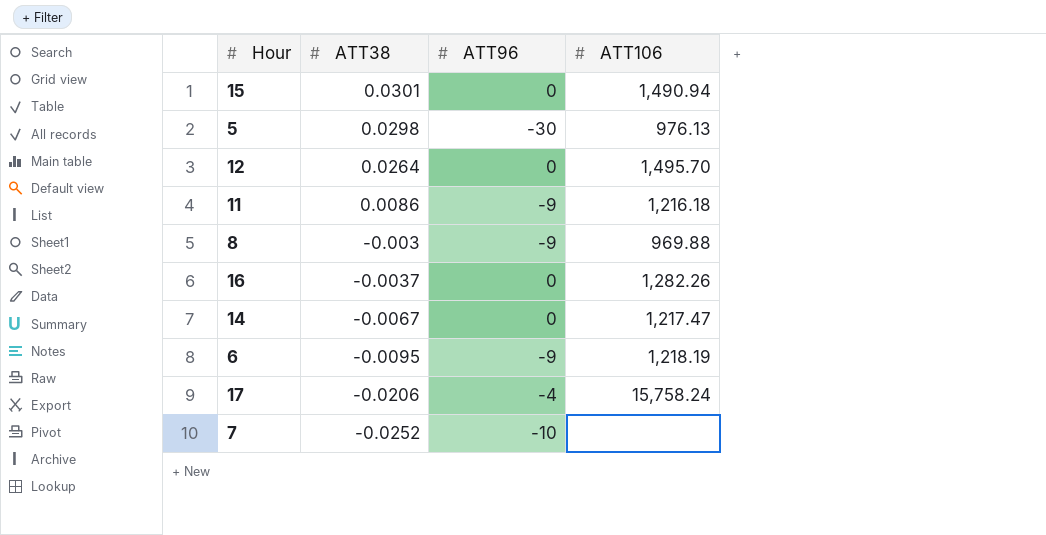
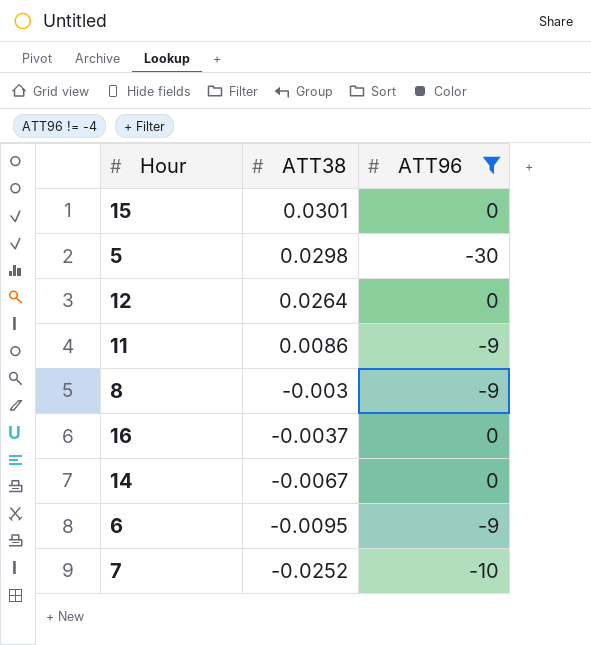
filter: none -> ATT96 != -4
column ATT106 | position: 4 -> none

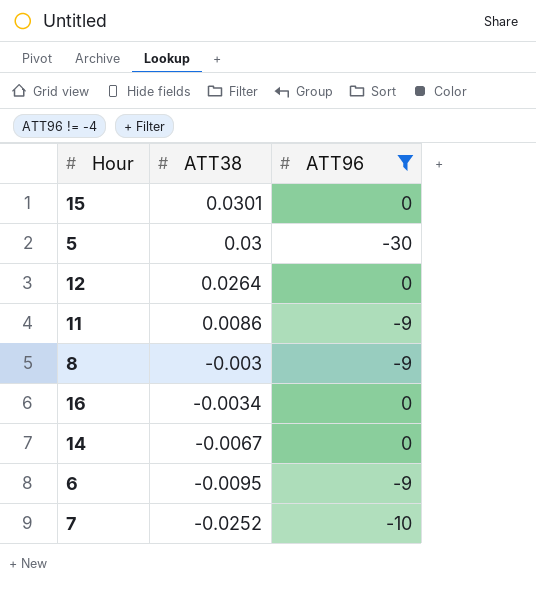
5 | ATT38: 0.0298 -> 0.03
16 | ATT38: -0.0037 -> -0.0034

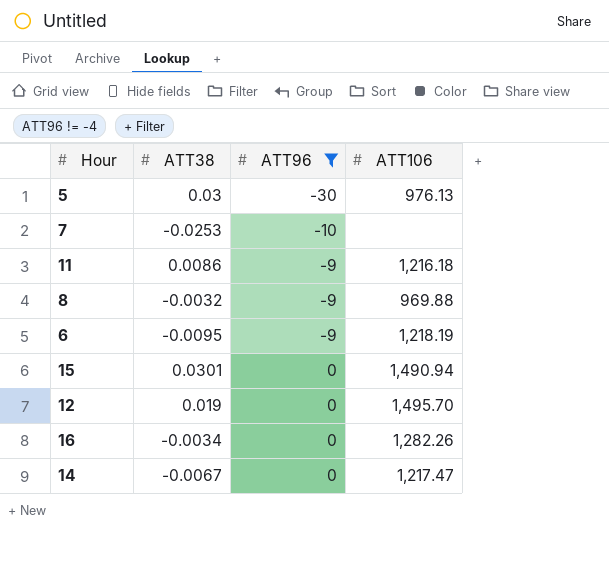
row order: ATT38 descending -> ATT96 ascending
column ATT106 | position: none -> 4
7 | ATT38: -0.0252 -> -0.0253
8 | ATT38: -0.003 -> -0.0032
12 | ATT38: 0.0264 -> 0.019

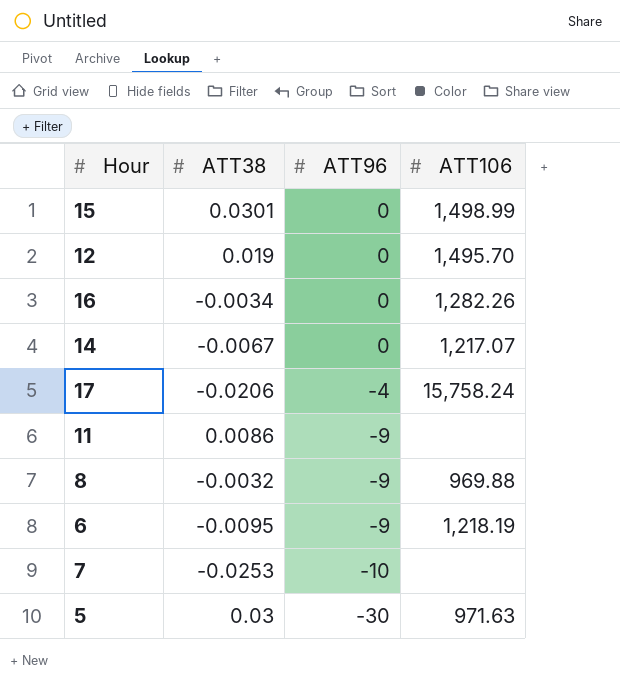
filter: ATT96 != -4 -> none
row order: ATT96 ascending -> ATT96 descending
15 | ATT106: 1,490.94 -> 1,498.99
14 | ATT106: 1,217.47 -> 1,217.07
11 | ATT106: 1,216.18 -> none
5 | ATT106: 976.13 -> 971.63

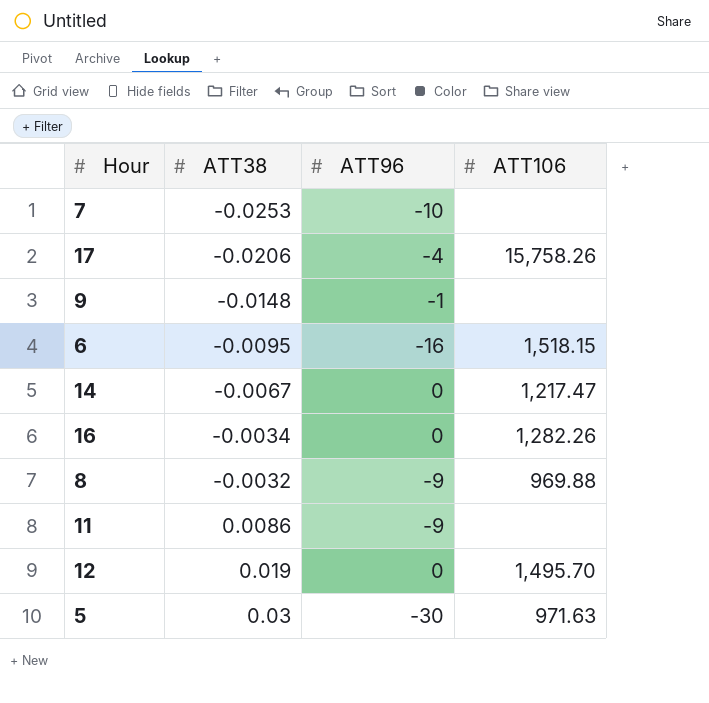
row order: ATT96 descending -> ATT38 ascending
row 15: 0.0301 | 0 | 1,498.99 -> none
17 | ATT106: 15,758.24 -> 15,758.26
row 9: none -> -0.0148 | -1 | none
6 | ATT96: -9 -> -16
6 | ATT106: 1,218.19 -> 1,518.15
14 | ATT106: 1,217.07 -> 1,217.47

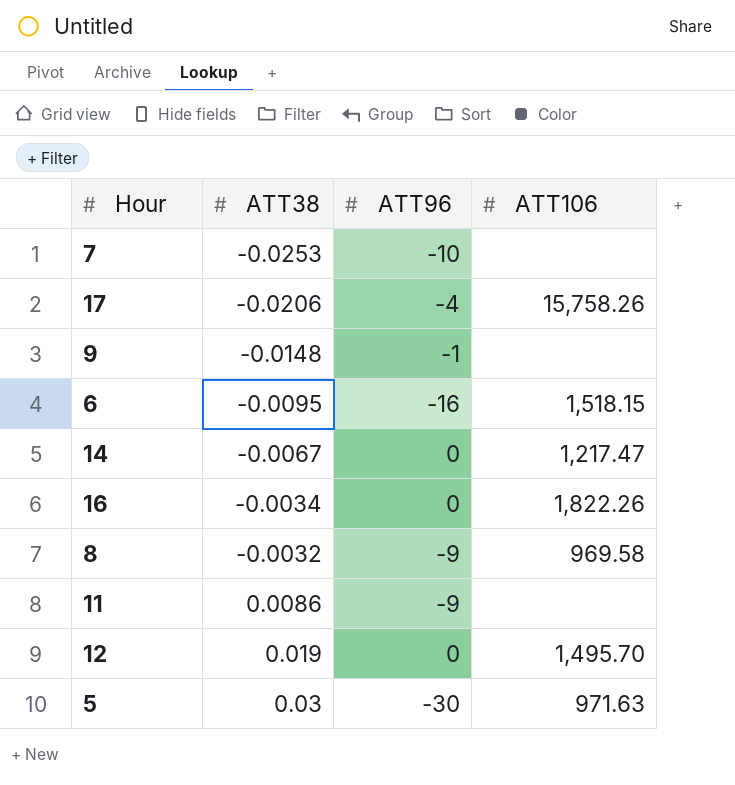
16 | ATT106: 1,282.26 -> 1,822.26
8 | ATT106: 969.88 -> 969.58

